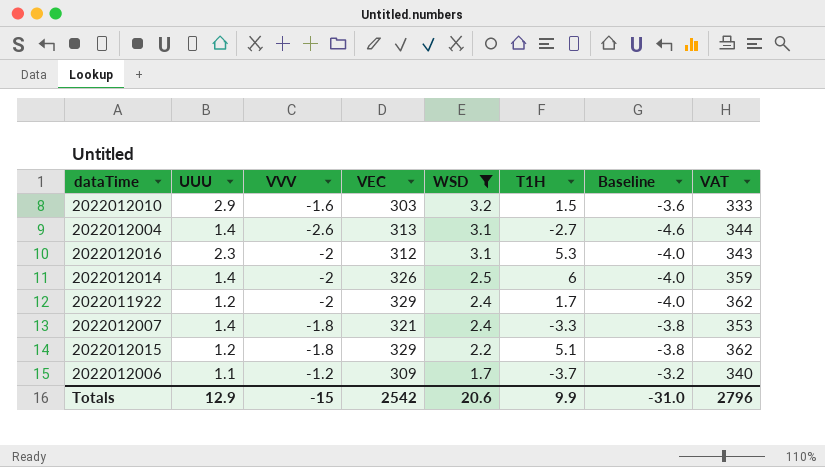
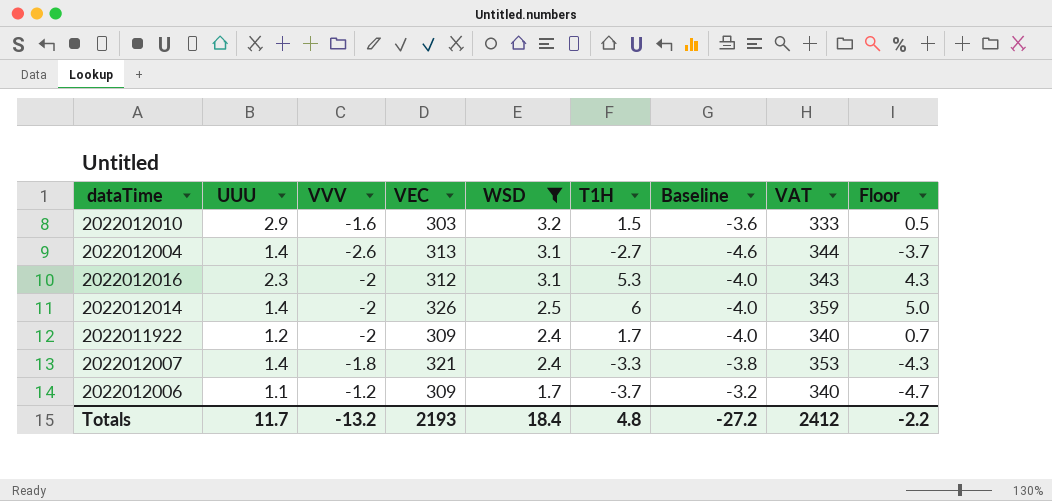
column Floor | formula: none -> [T1H] - 1
row 2022012015: 1.2 | -1.8 | 329 | 2.2 | 5.1 | -3.8 | 362 -> none
2022011922 | VEC: 329 -> 309
2022011922 | VAT: 362 -> 340
Totals | UUU: 12.9 -> 11.7
Totals | VVV: -15 -> -13.2
Totals | VEC: 2542 -> 2193
Totals | WSD: 20.6 -> 18.4
Totals | T1H: 9.9 -> 4.8
Totals | Baseline: -31.0 -> -27.2
Totals | VAT: 2796 -> 2412

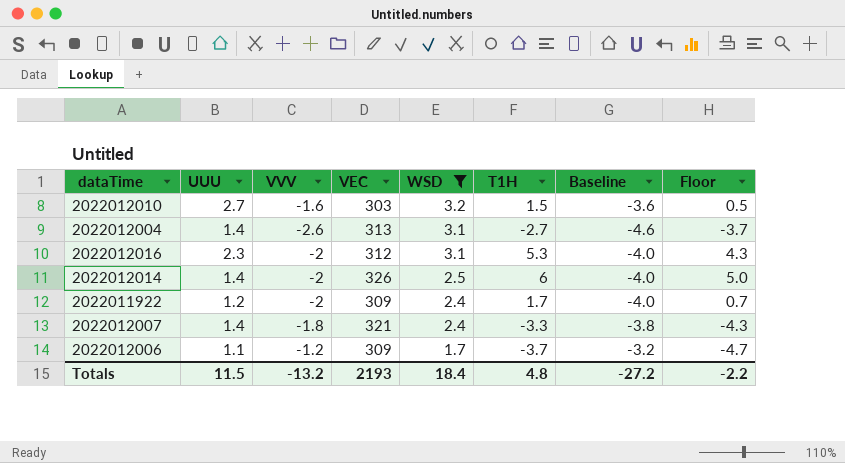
column VAT | formula: [VEC] * 1.1 -> none
2022012010 | UUU: 2.9 -> 2.7
Totals | UUU: 11.7 -> 11.5

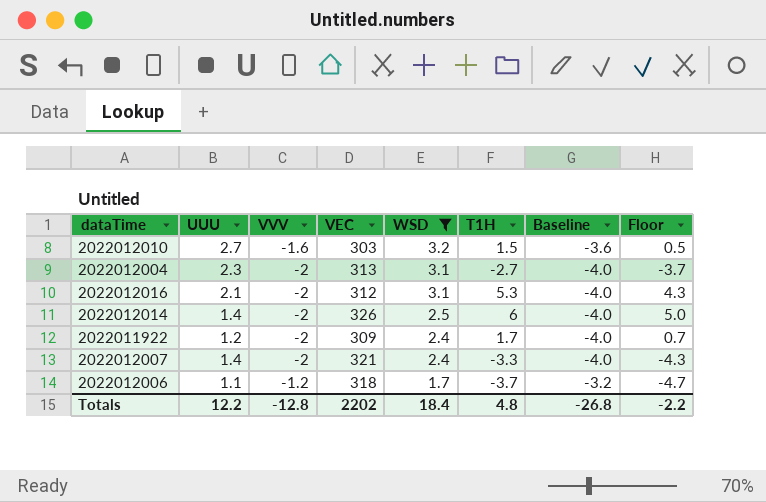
2022012004 | UUU: 1.4 -> 2.3
2022012004 | VVV: -2.6 -> -2
2022012004 | Baseline: -4.6 -> -4.0
2022012016 | UUU: 2.3 -> 2.1
2022012007 | VVV: -1.8 -> -2
2022012007 | Baseline: -3.8 -> -4.0
2022012006 | VEC: 309 -> 318
Totals | UUU: 11.5 -> 12.2
Totals | VVV: -13.2 -> -12.8
Totals | VEC: 2193 -> 2202
Totals | Baseline: -27.2 -> -26.8

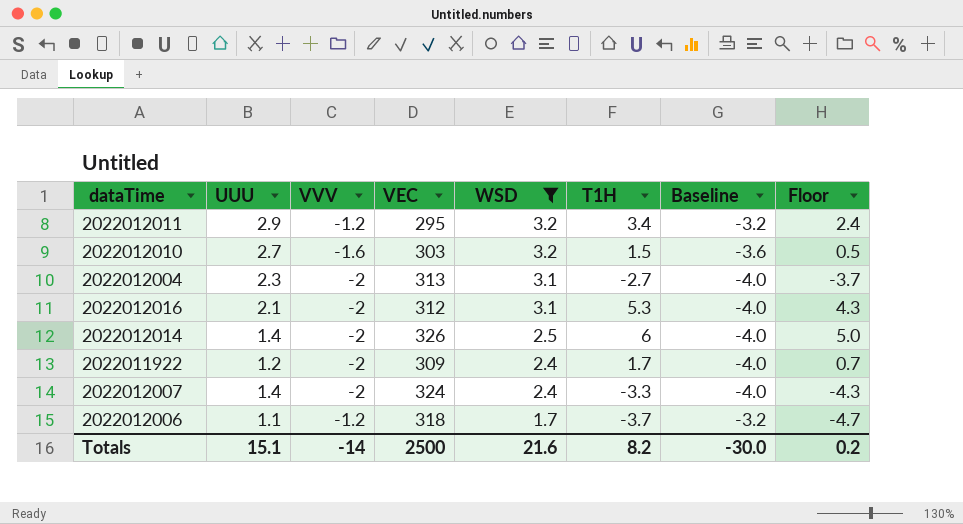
row 2022012011: none -> 2.9 | -1.2 | 295 | 3.2 | 3.4 | -3.2 | 2.4
2022012007 | VEC: 321 -> 324
Totals | UUU: 12.2 -> 15.1
Totals | VVV: -12.8 -> -14
Totals | VEC: 2202 -> 2500
Totals | WSD: 18.4 -> 21.6
Totals | T1H: 4.8 -> 8.2
Totals | Baseline: -26.8 -> -30.0
Totals | Floor: -2.2 -> 0.2

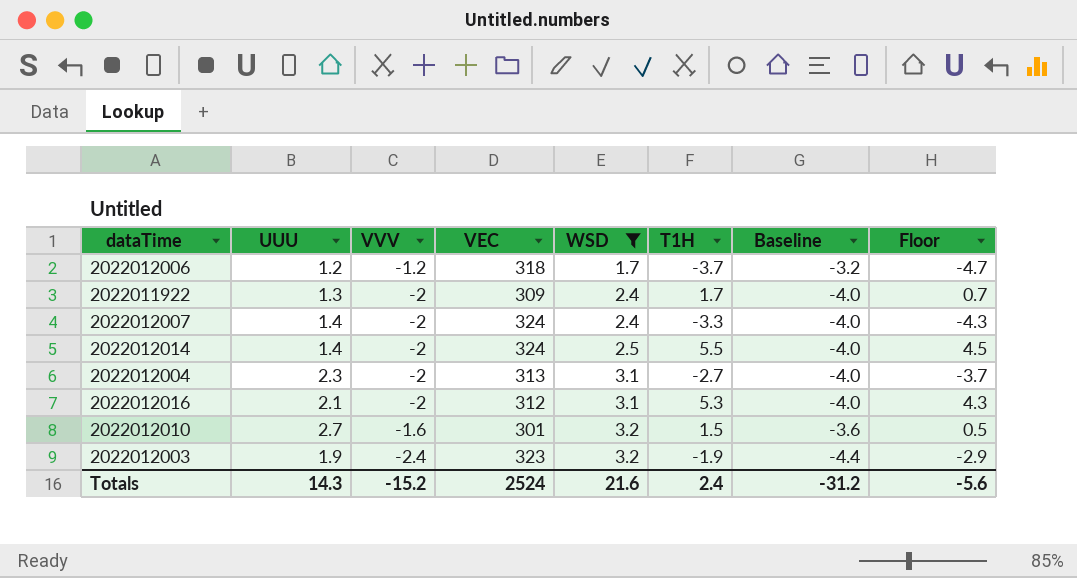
row order: WSD descending -> WSD ascending
row 2022012011: 2.9 | -1.2 | 295 | 3.2 | 3.4 | -3.2 | 2.4 -> none
2022012006 | UUU: 1.1 -> 1.2
2022011922 | UUU: 1.2 -> 1.3
2022012014 | VEC: 326 -> 324
2022012014 | T1H: 6 -> 5.5
2022012014 | Floor: 5.0 -> 4.5
2022012010 | VEC: 303 -> 301
row 2022012003: none -> 1.9 | -2.4 | 323 | 3.2 | -1.9 | -4.4 | -2.9
Totals | UUU: 15.1 -> 14.3
Totals | VVV: -14 -> -15.2
Totals | VEC: 2500 -> 2524
Totals | T1H: 8.2 -> 2.4
Totals | Baseline: -30.0 -> -31.2
Totals | Floor: 0.2 -> -5.6

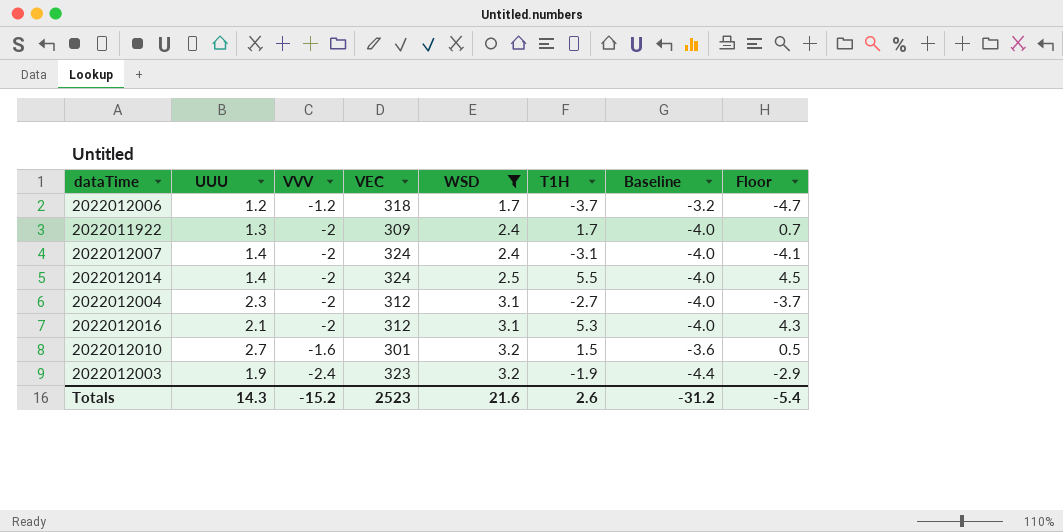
2022012007 | T1H: -3.3 -> -3.1
2022012007 | Floor: -4.3 -> -4.1
2022012004 | VEC: 313 -> 312
Totals | VEC: 2524 -> 2523
Totals | T1H: 2.4 -> 2.6
Totals | Floor: -5.6 -> -5.4

